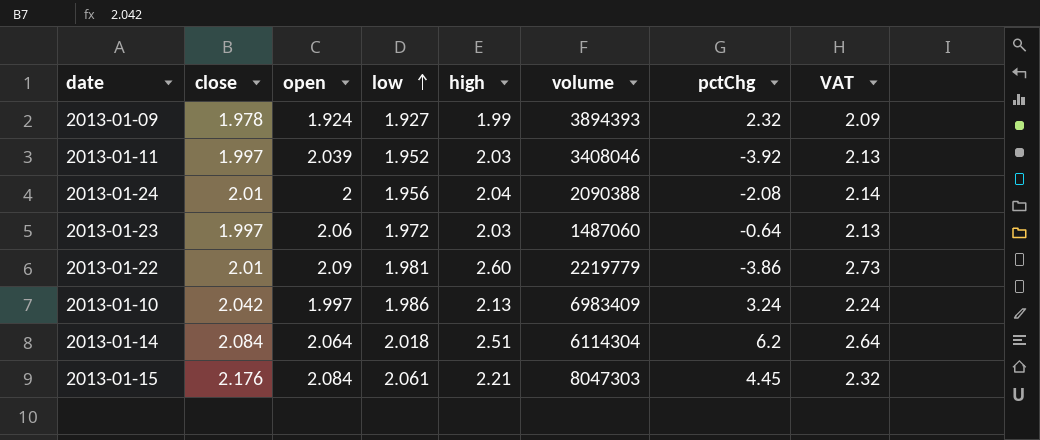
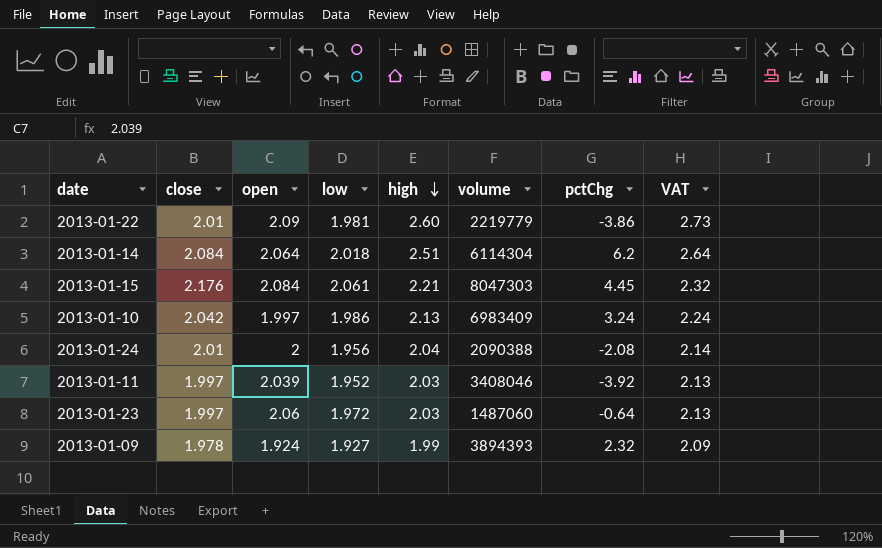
row order: low ascending -> high descending

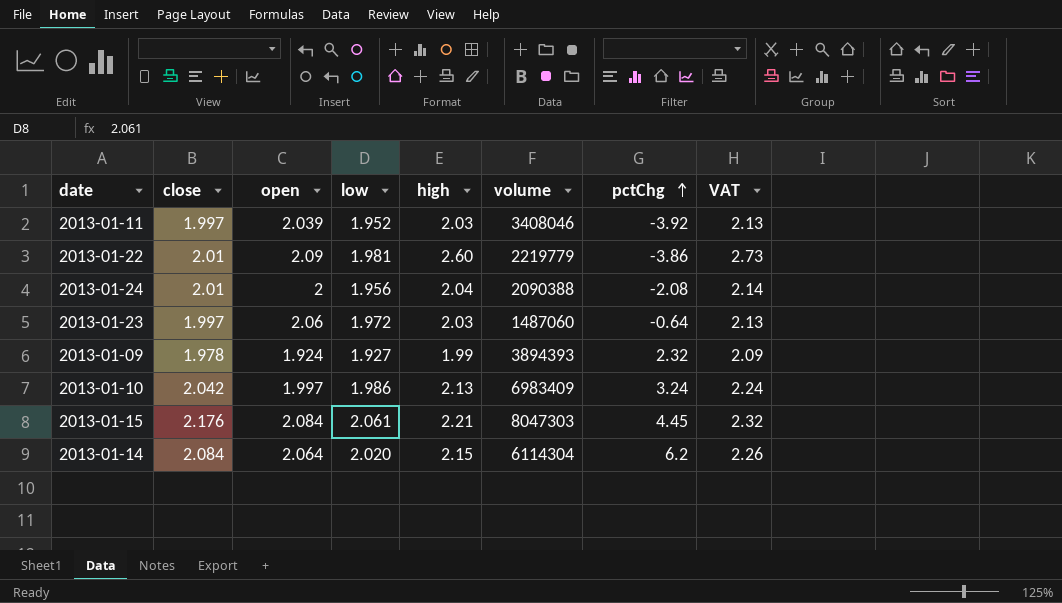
row order: high descending -> pctChg ascending
2013-01-14 | low: 2.018 -> 2.020
2013-01-14 | high: 2.51 -> 2.15
2013-01-14 | VAT: 2.64 -> 2.26

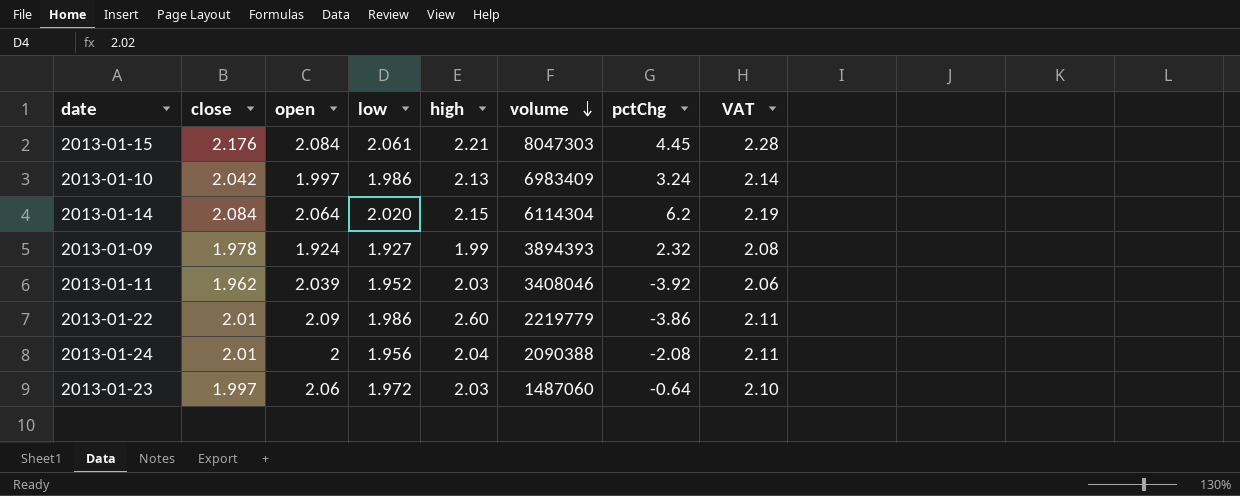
row order: pctChg ascending -> volume descending
column VAT | formula: [high] * 1.05 -> [close] * 1.05
2013-01-11 | close: 1.997 -> 1.962
2013-01-22 | low: 1.981 -> 1.986

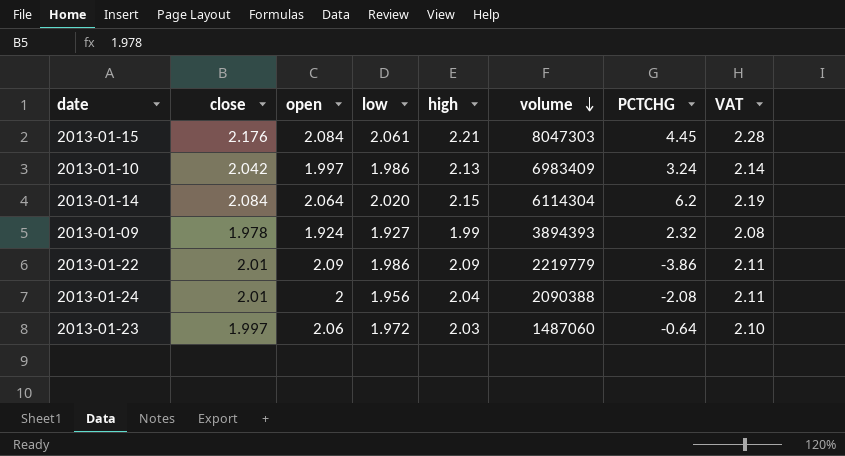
column name: pctChg -> PCTCHG
row 2013-01-11: 1.962 | 2.039 | 1.952 | 2.03 | 3408046 | -3.92 | 2.06 -> none
2013-01-22 | high: 2.60 -> 2.09

